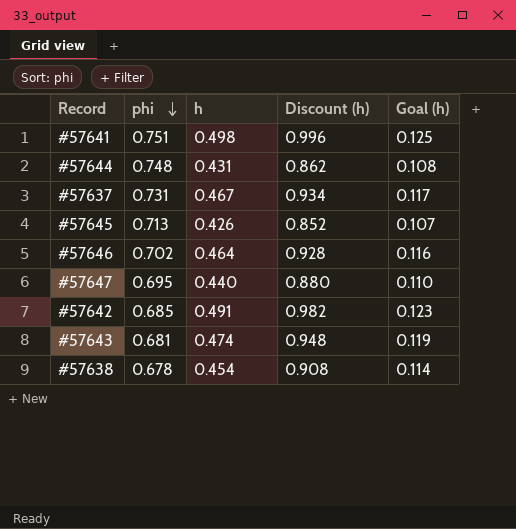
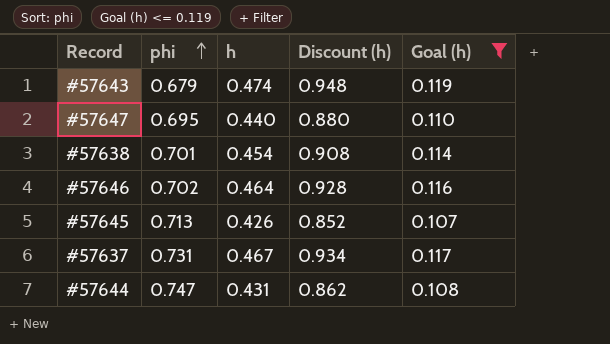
filter: none -> Goal (h) <= 0.119
row order: phi descending -> phi ascending
#57643 | phi: 0.681 -> 0.679
#57638 | phi: 0.678 -> 0.701
#57644 | phi: 0.748 -> 0.747

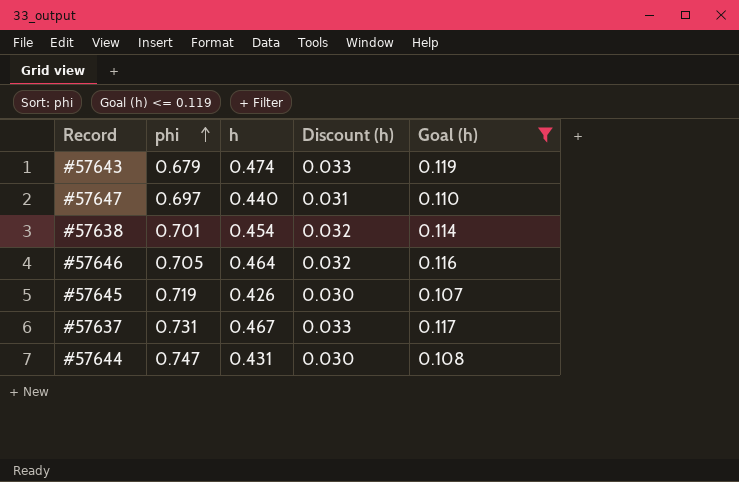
column Discount (h) | formula: [h] * 2 -> [h] * 0.07
#57647 | phi: 0.695 -> 0.697
#57646 | phi: 0.702 -> 0.705
#57645 | phi: 0.713 -> 0.719

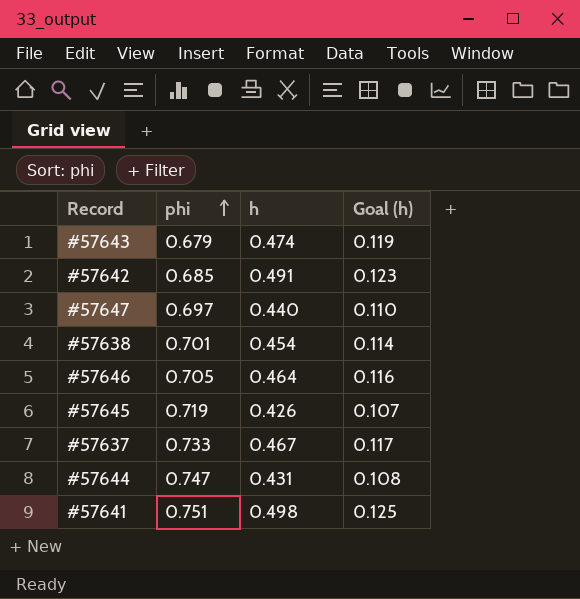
filter: Goal (h) <= 0.119 -> none
column Discount (h) | formula: [h] * 0.07 -> none
#57637 | phi: 0.731 -> 0.733

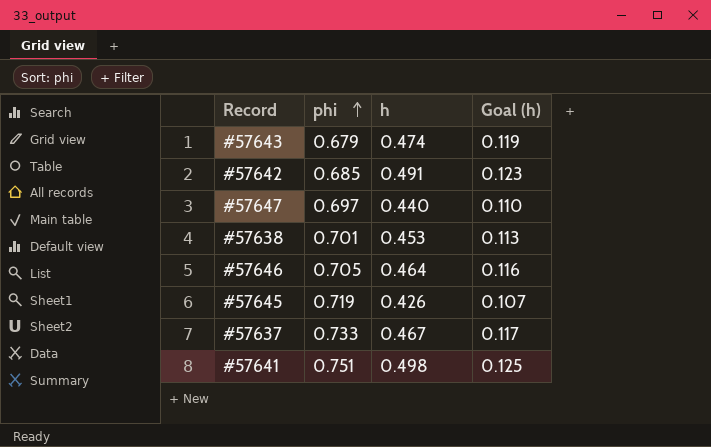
row #57644: 0.747 | 0.431 | 0.108 -> none
#57638 | h: 0.454 -> 0.453
#57638 | Goal (h): 0.114 -> 0.113

